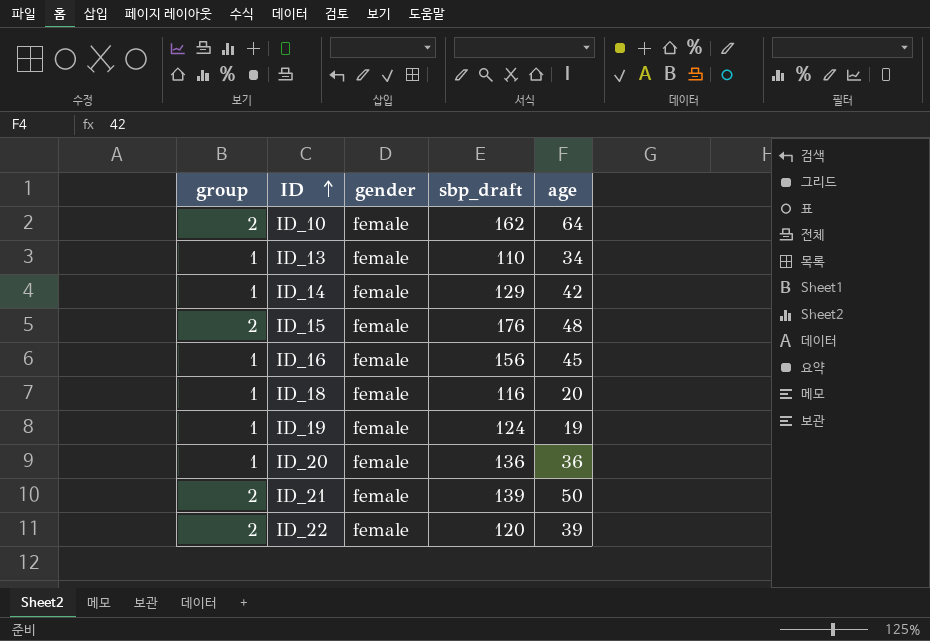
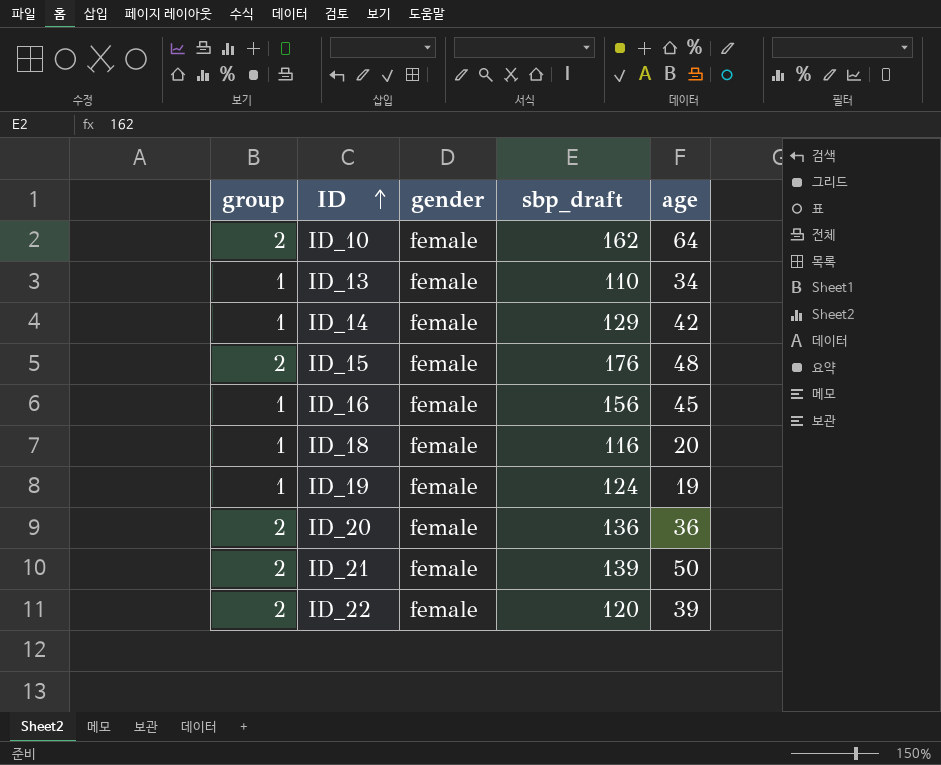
ID_20 | group: 1 -> 2

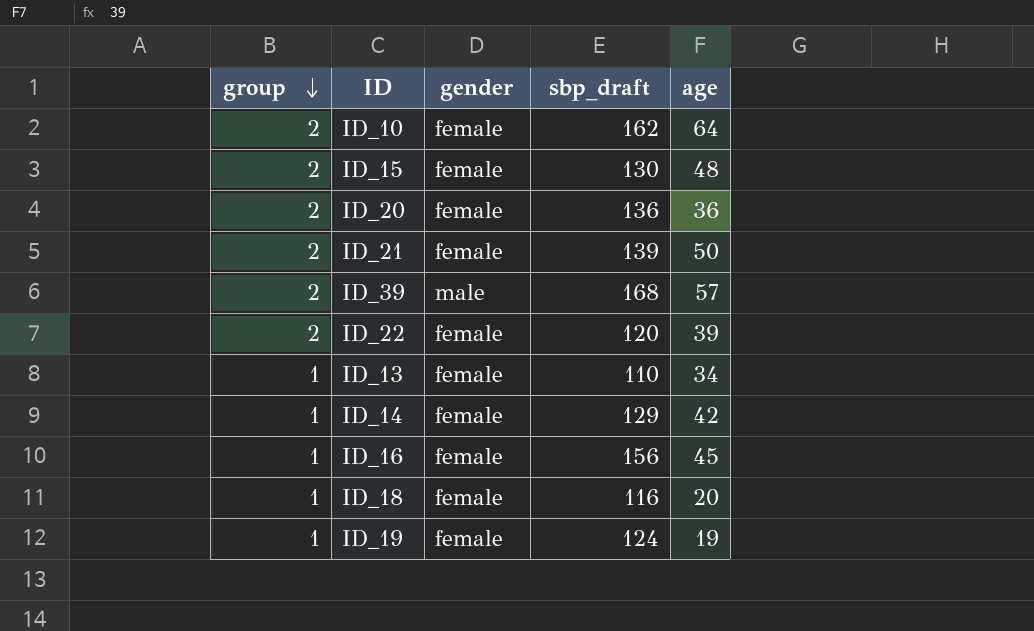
row order: ID ascending -> group descending
ID_15 | sbp_draft: 176 -> 130
row ID_39: none -> 2 | male | 168 | 57

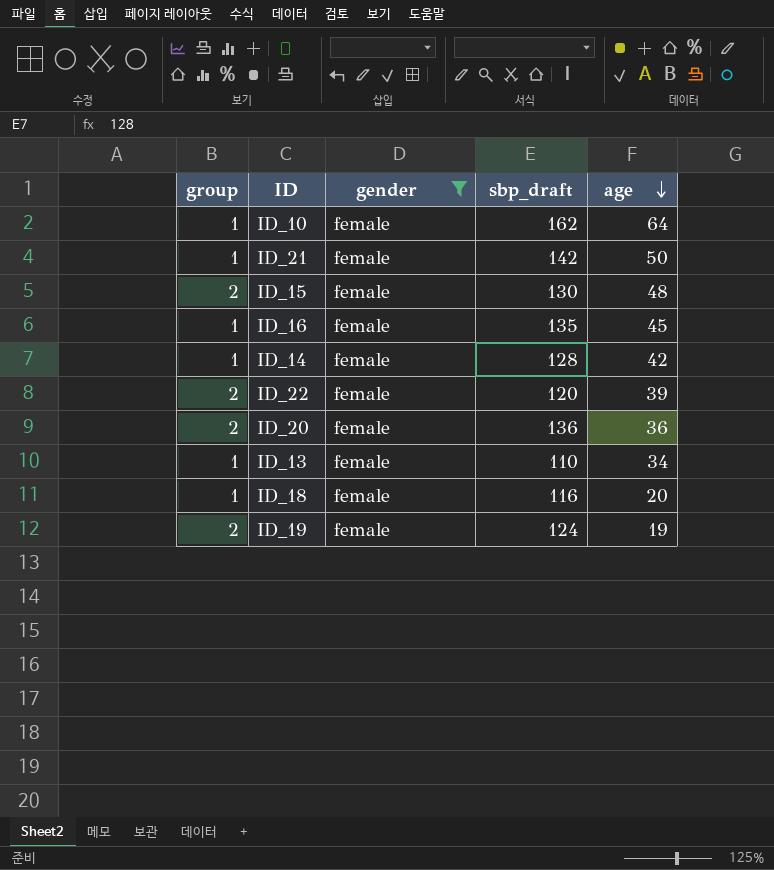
filter: none -> gender = female
row order: group descending -> age descending
ID_10 | group: 2 -> 1
ID_21 | group: 2 -> 1
ID_21 | sbp_draft: 139 -> 142
ID_16 | sbp_draft: 156 -> 135
ID_14 | sbp_draft: 129 -> 128
ID_19 | group: 1 -> 2

